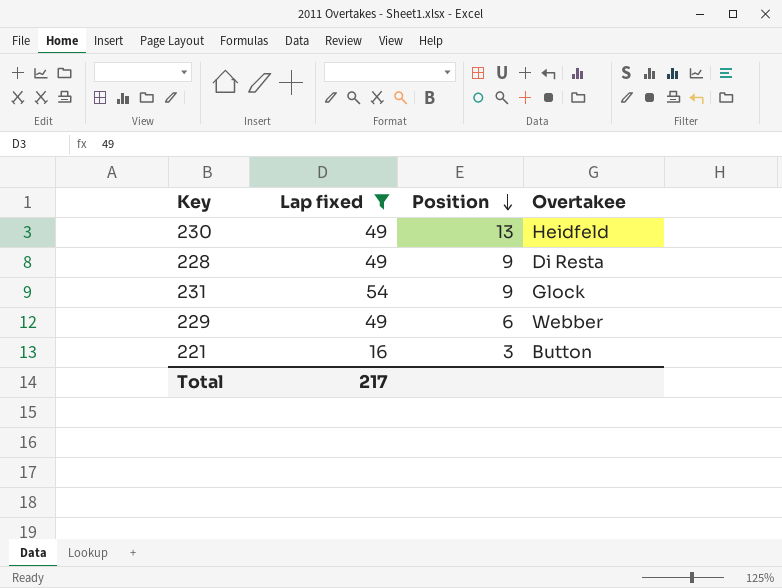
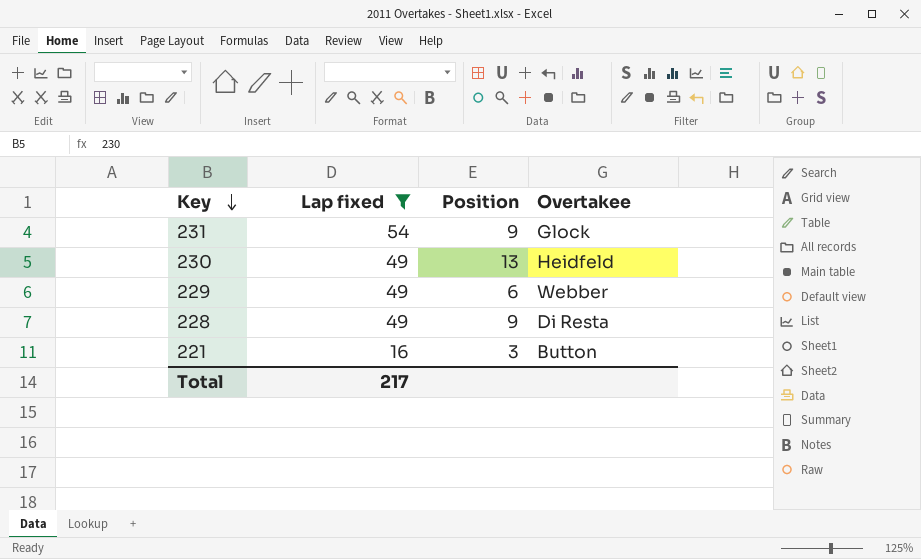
row order: Position descending -> Key descending

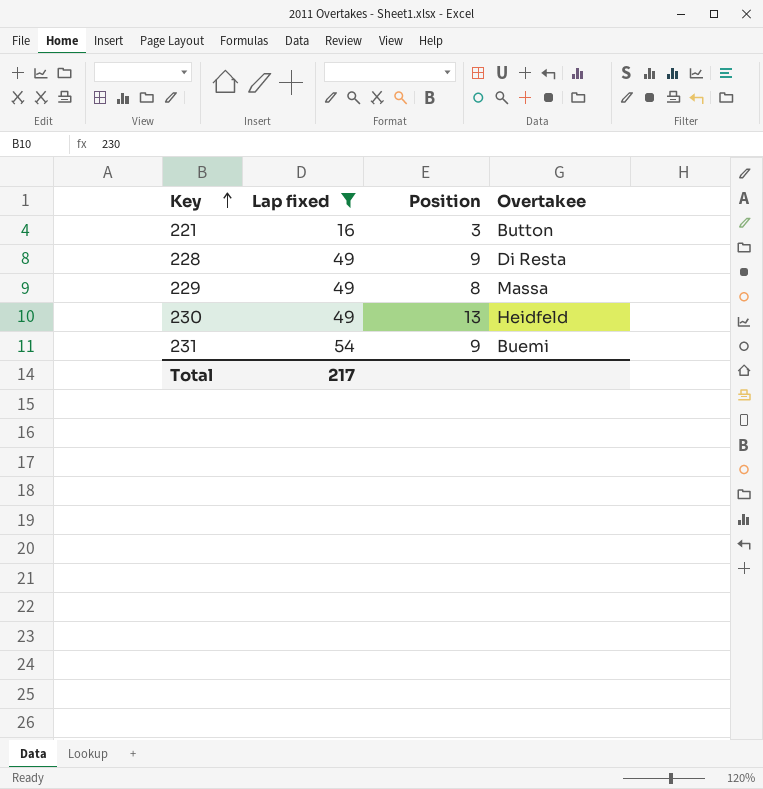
row order: Key descending -> Key ascending
229 | Position: 6 -> 8
229 | Overtakee: Webber -> Massa
231 | Overtakee: Glock -> Buemi

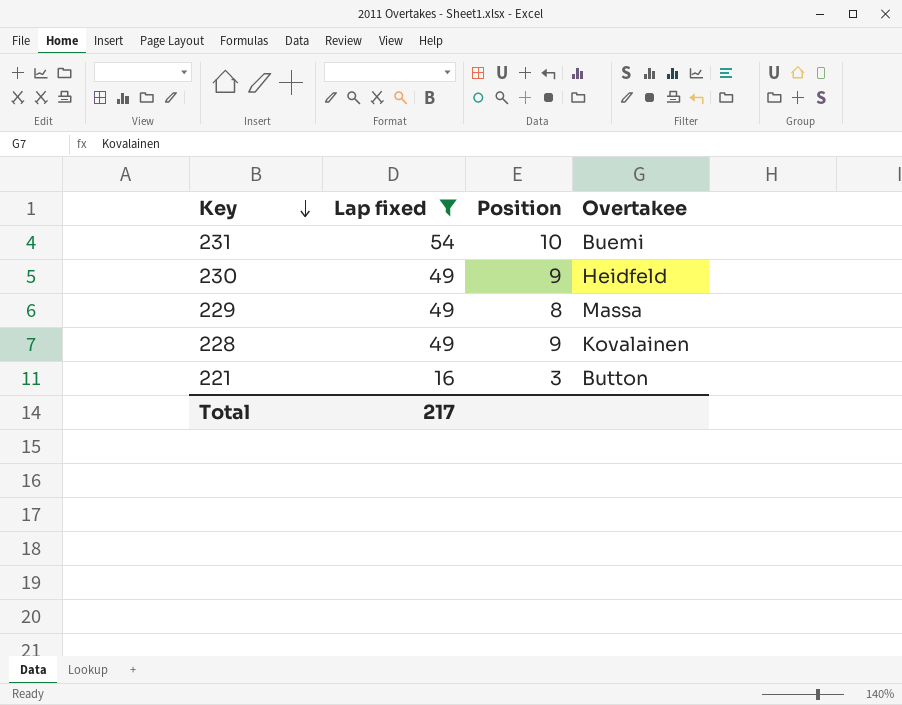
row order: Key ascending -> Key descending
231 | Position: 9 -> 10
230 | Position: 13 -> 9
228 | Overtakee: Di Resta -> Kovalainen

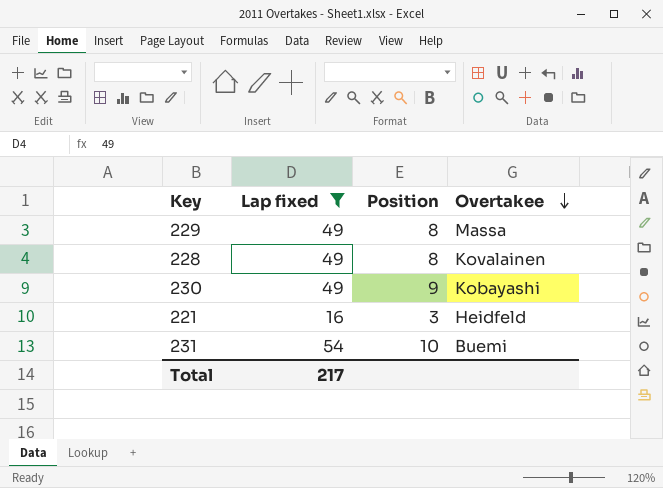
row order: Key descending -> Overtakee descending
228 | Position: 9 -> 8
230 | Overtakee: Heidfeld -> Kobayashi
221 | Overtakee: Button -> Heidfeld

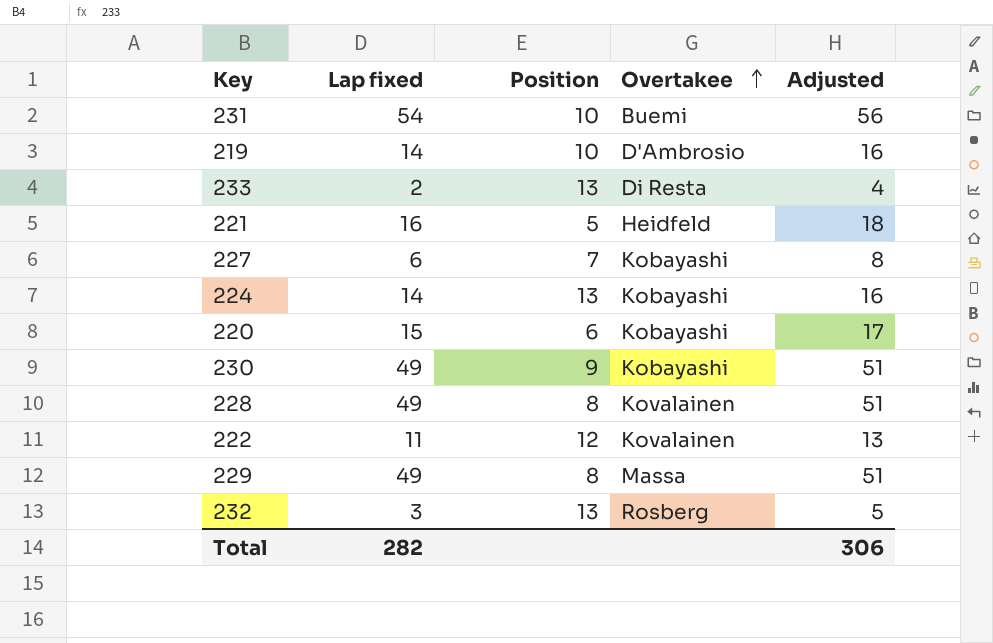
filter: Lap fixed >= 16 -> none
row order: Overtakee descending -> Overtakee ascending
column Adjusted | formula: none -> [Lap fixed] + 2
221 | Position: 3 -> 5
Total | Lap fixed: 217 -> 282

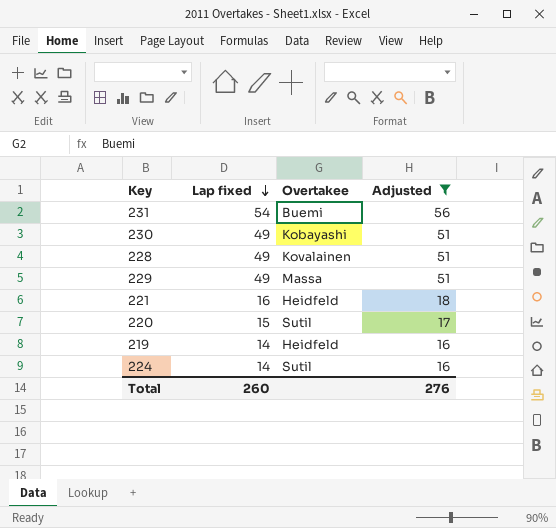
filter: none -> Adjusted >= 16
row order: Overtakee ascending -> Lap fixed descending
column Position | position: 3 -> none
220 | Overtakee: Kobayashi -> Sutil
219 | Overtakee: D'Ambrosio -> Heidfeld
224 | Overtakee: Kobayashi -> Sutil
Total | Lap fixed: 282 -> 260
Total | Adjusted: 306 -> 276

